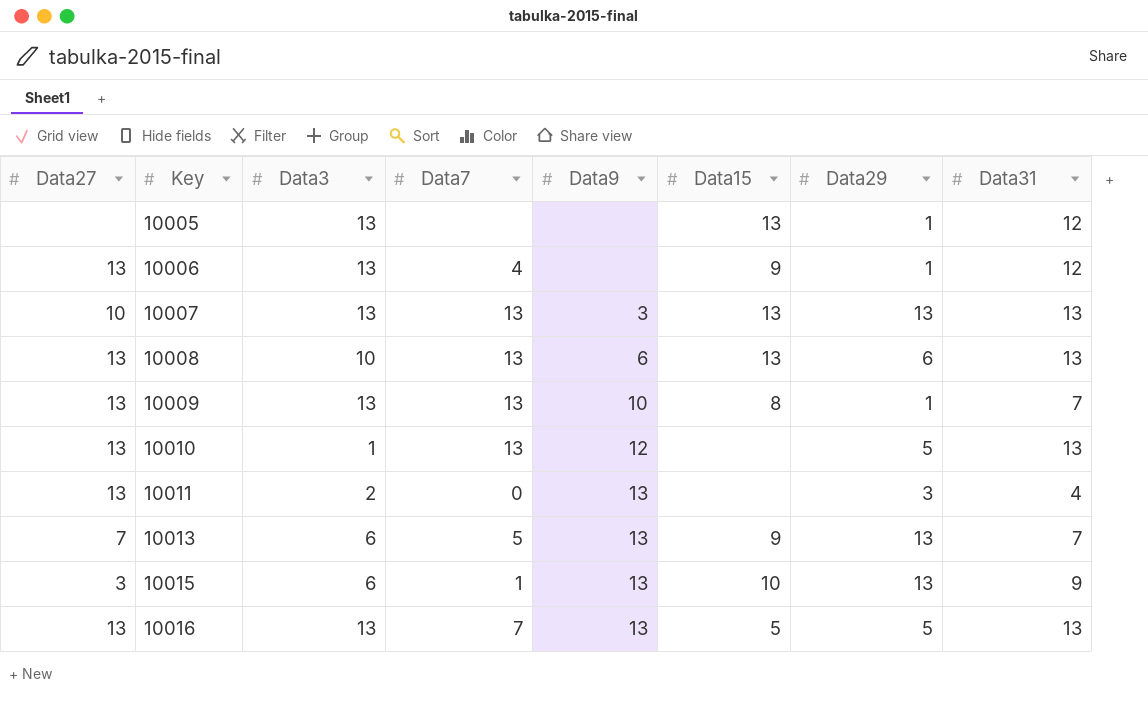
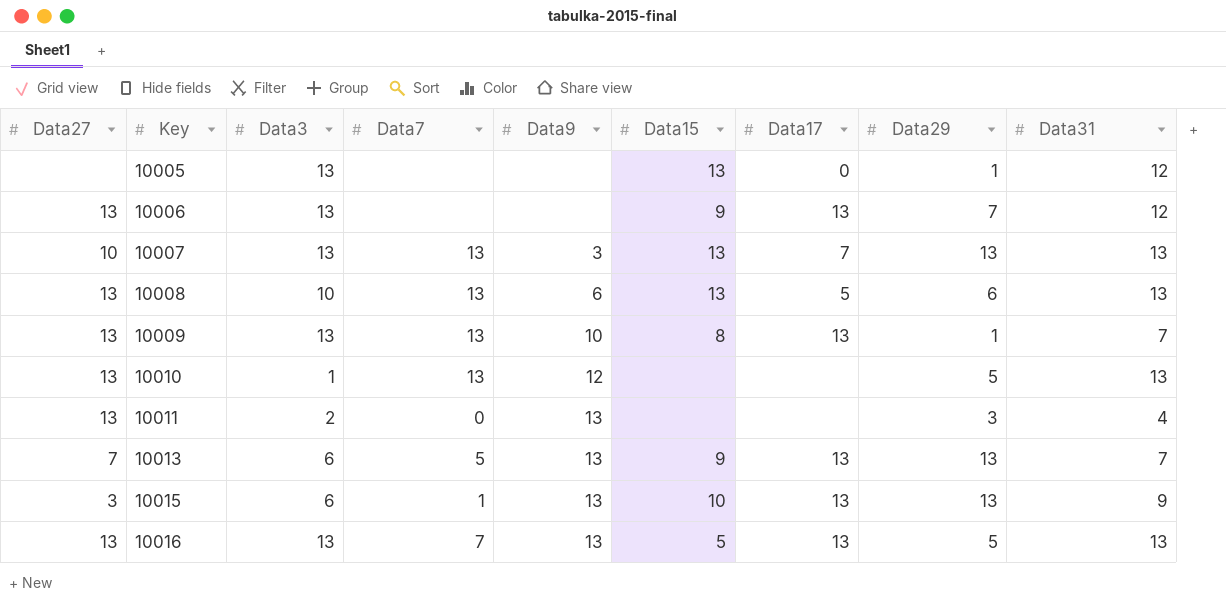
column Data17 | position: none -> 7
10006 | Data7: 4 -> none
10006 | Data29: 1 -> 7

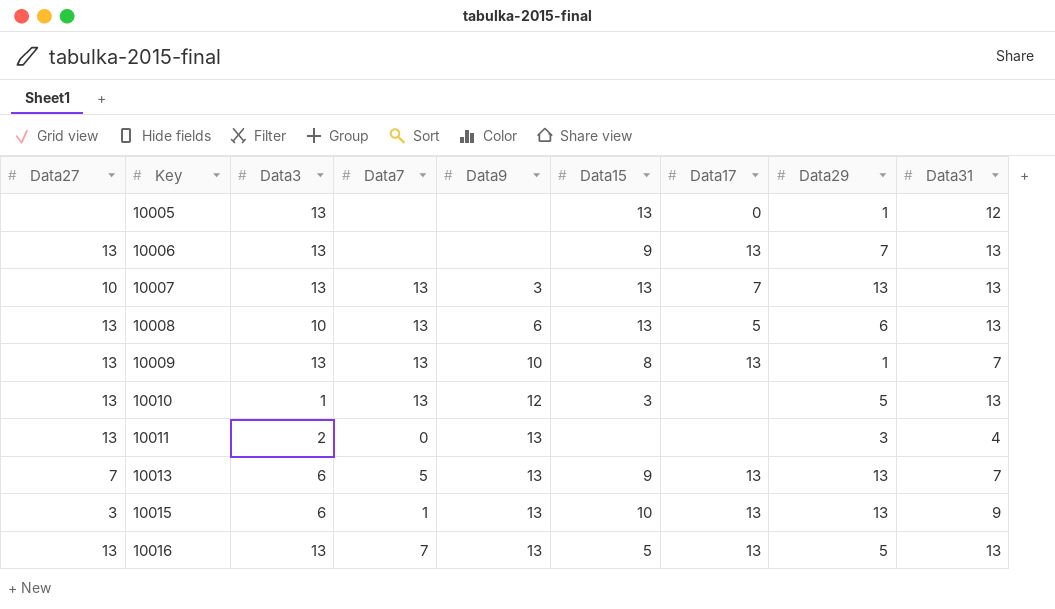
10006 | Data31: 12 -> 13
10010 | Data15: none -> 3

